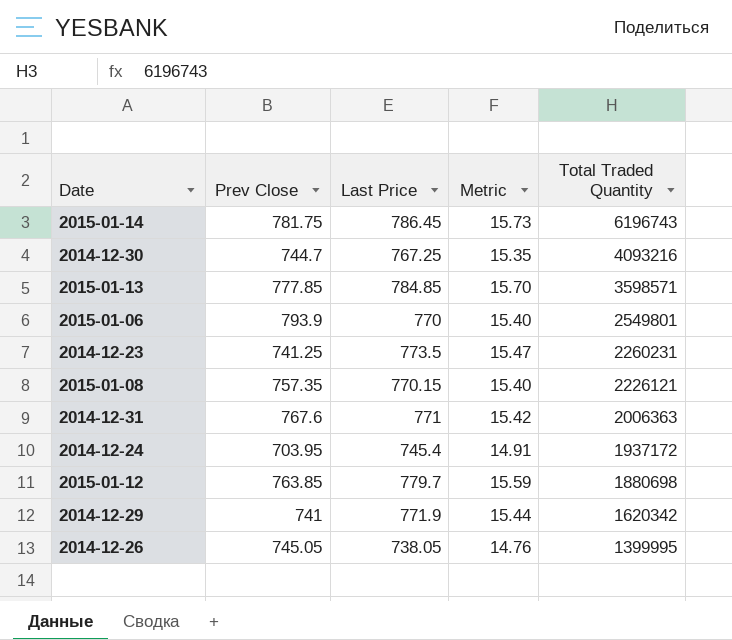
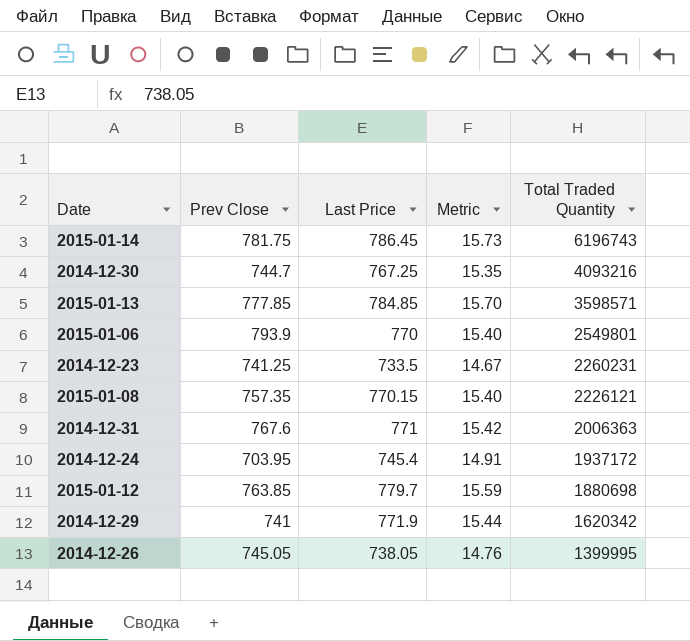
2014-12-23 | Last Price: 773.5 -> 733.5
2014-12-23 | Metric: 15.47 -> 14.67

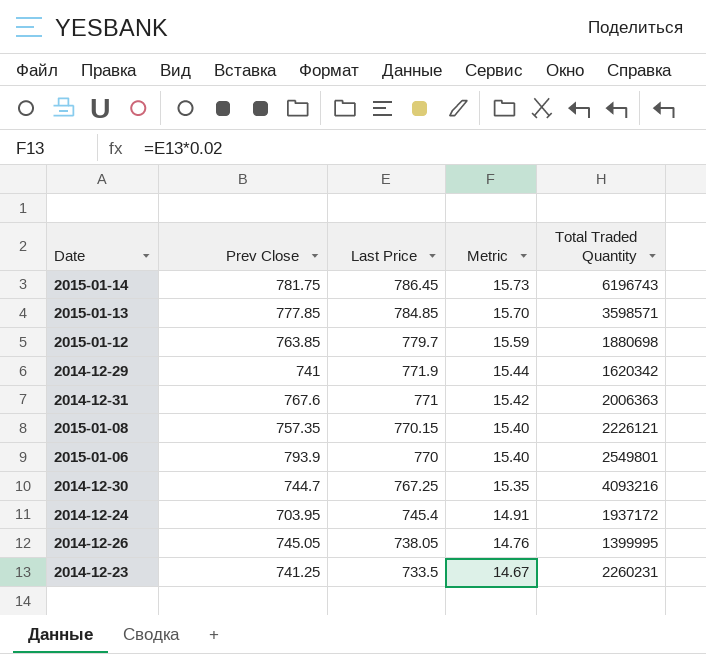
row order: Total Traded Quantity descending -> Last Price descending

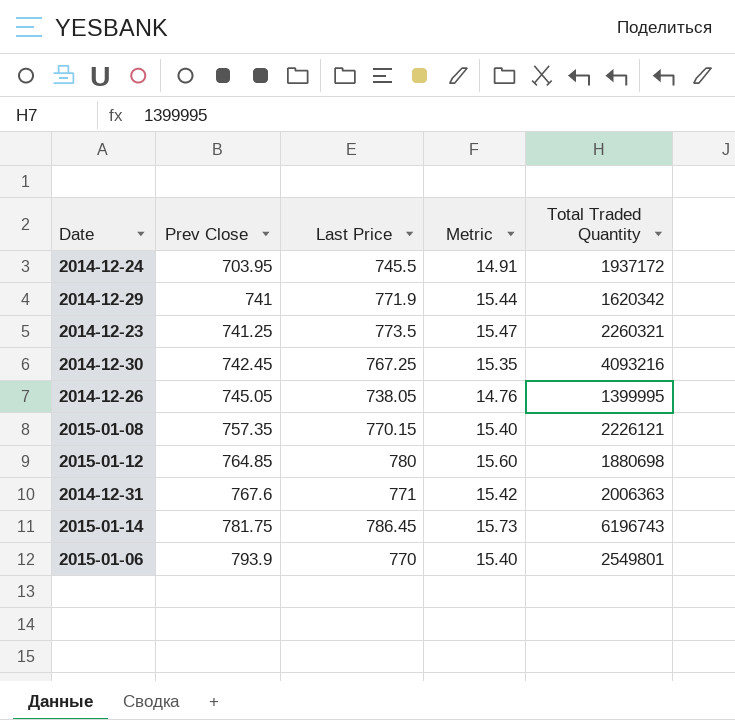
row order: Last Price descending -> Prev Close ascending
row 2015-01-13: 777.85 | 784.85 | 15.70 | 3598571 -> none
2014-12-24 | Last Price: 745.4 -> 745.5
2014-12-23 | Last Price: 733.5 -> 773.5
2014-12-23 | Metric: 14.67 -> 15.47
2014-12-23 | Total Traded Quantity: 2260231 -> 2260321
2014-12-30 | Prev Close: 744.7 -> 742.45
2015-01-12 | Prev Close: 763.85 -> 764.85
2015-01-12 | Last Price: 779.7 -> 780
2015-01-12 | Metric: 15.59 -> 15.60

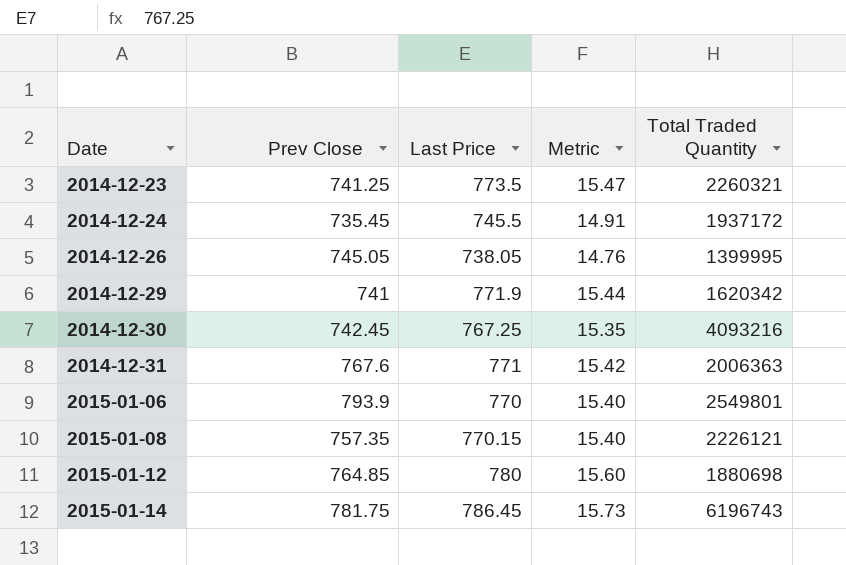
row order: Prev Close ascending -> Date ascending
2014-12-24 | Prev Close: 703.95 -> 735.45

